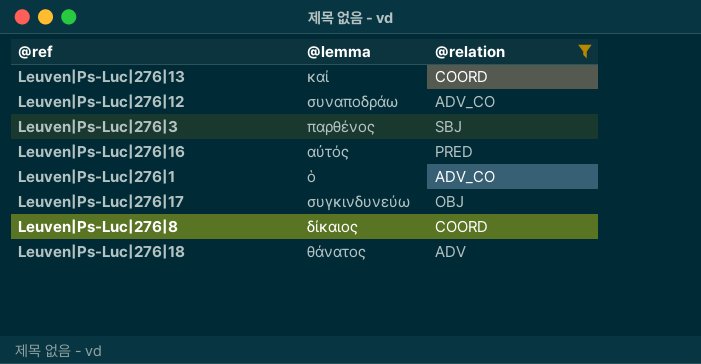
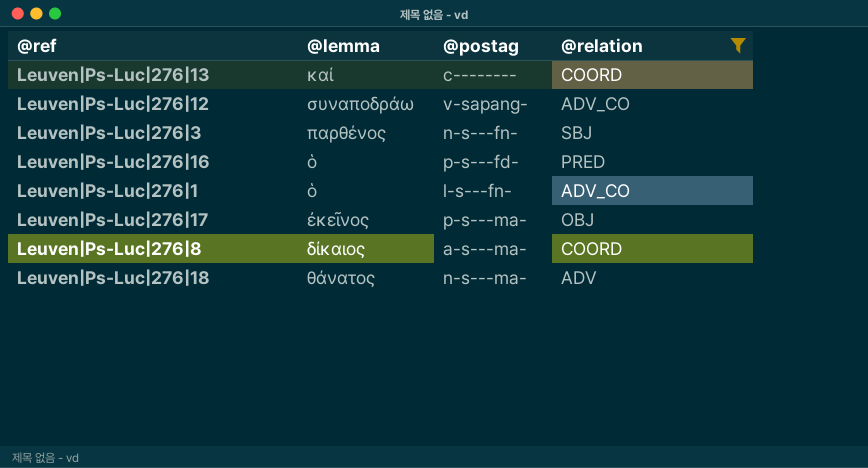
column @postag | position: none -> 3
Leuven|Ps-Luc|276|16 | @lemma: αὐτός -> ὁ
Leuven|Ps-Luc|276|17 | @lemma: συγκινδυνεύω -> ἐκεῖνος

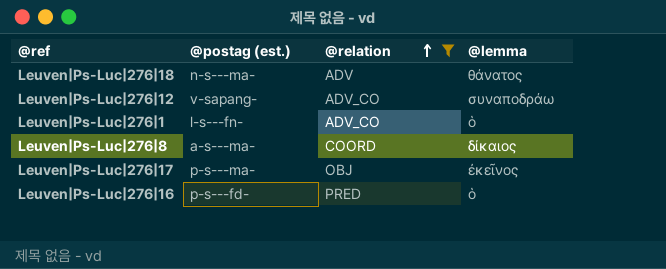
row order: none -> @relation ascending
column name: @postag -> @postag (est.)
column @lemma | position: 2 -> 4
row Leuven|Ps-Luc|276|13: καί | c-------- | COORD -> none
row Leuven|Ps-Luc|276|3: παρθένος | n-s---fn- | SBJ -> none

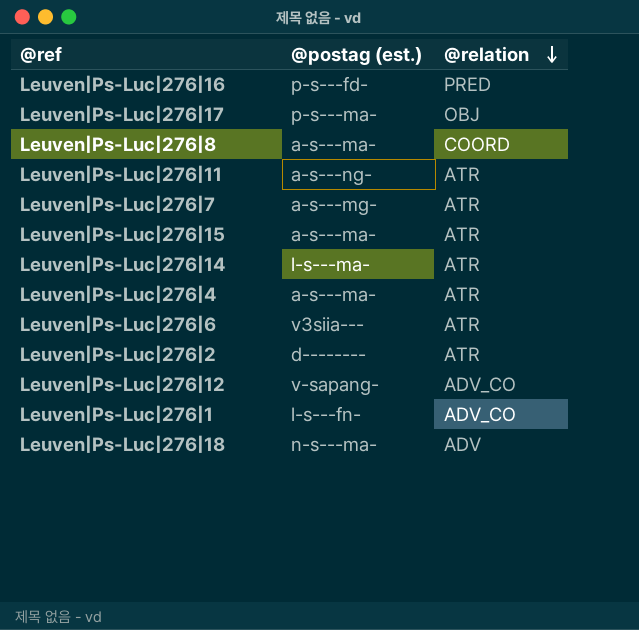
filter: @relation != ATR -> none
row order: @relation ascending -> @relation descending
column @lemma | position: 4 -> none

